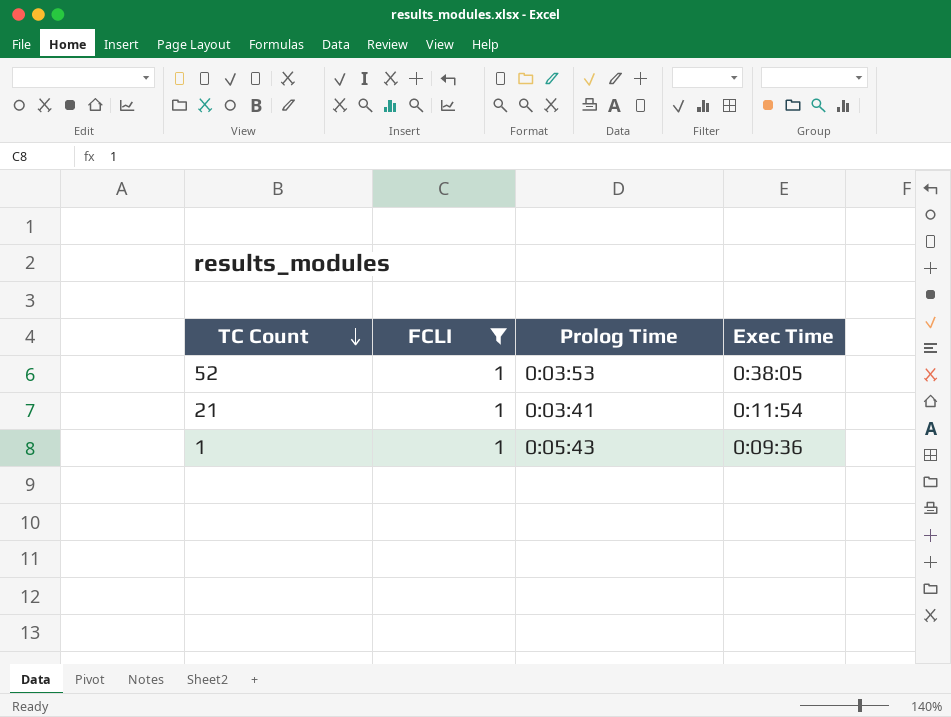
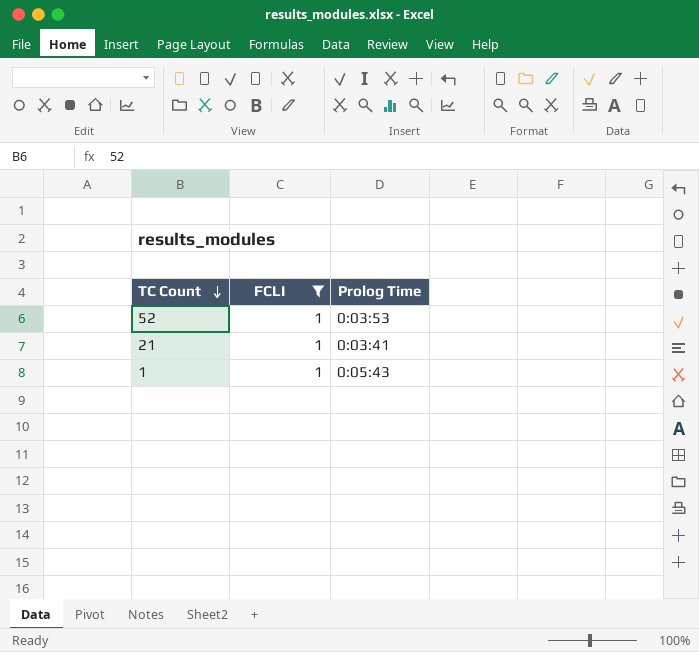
column Exec Time | position: 4 -> none

